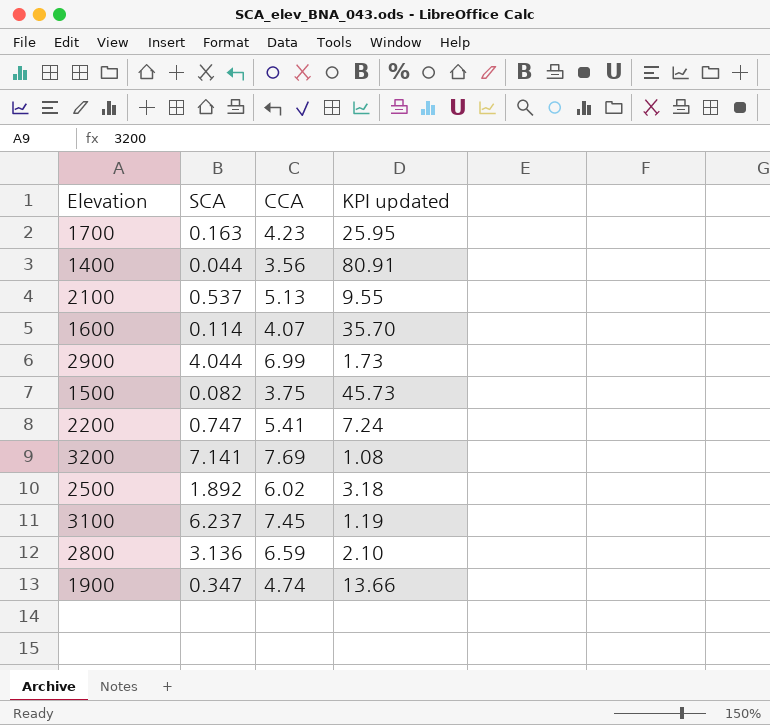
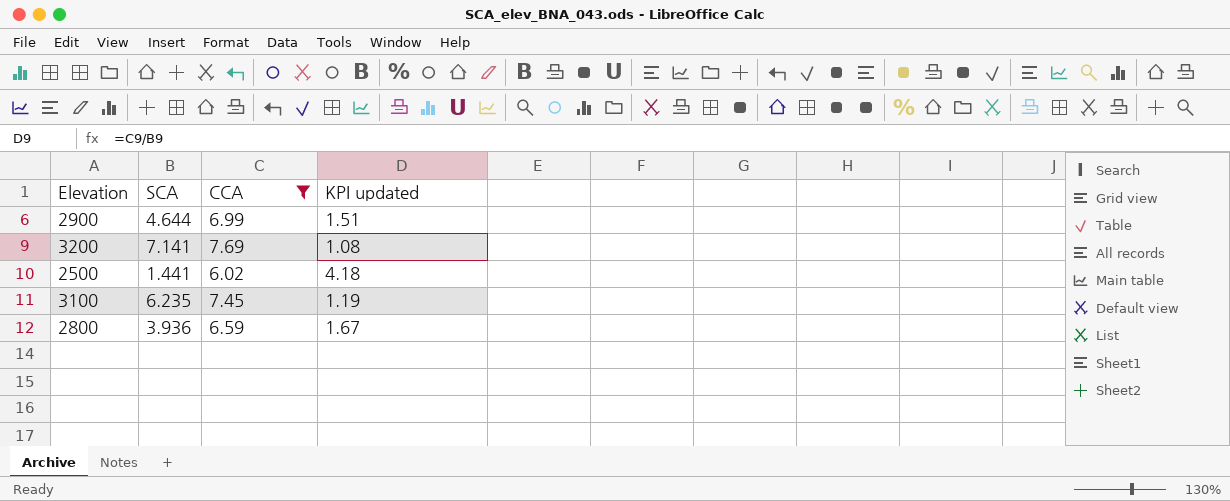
filter: none -> CCA >= 6.02
2900 | SCA: 4.044 -> 4.644
2900 | KPI updated: 1.73 -> 1.51
2500 | SCA: 1.892 -> 1.441
2500 | KPI updated: 3.18 -> 4.18
3100 | SCA: 6.237 -> 6.235
2800 | SCA: 3.136 -> 3.936
2800 | KPI updated: 2.10 -> 1.67

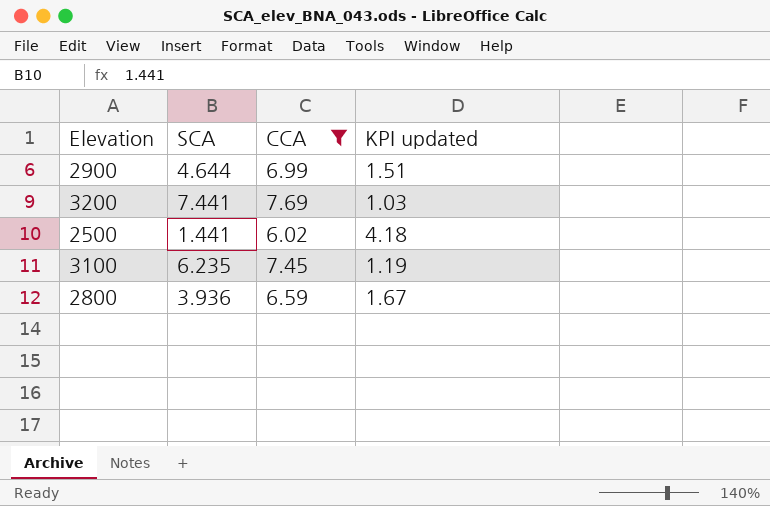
3200 | SCA: 7.141 -> 7.441
3200 | KPI updated: 1.08 -> 1.03

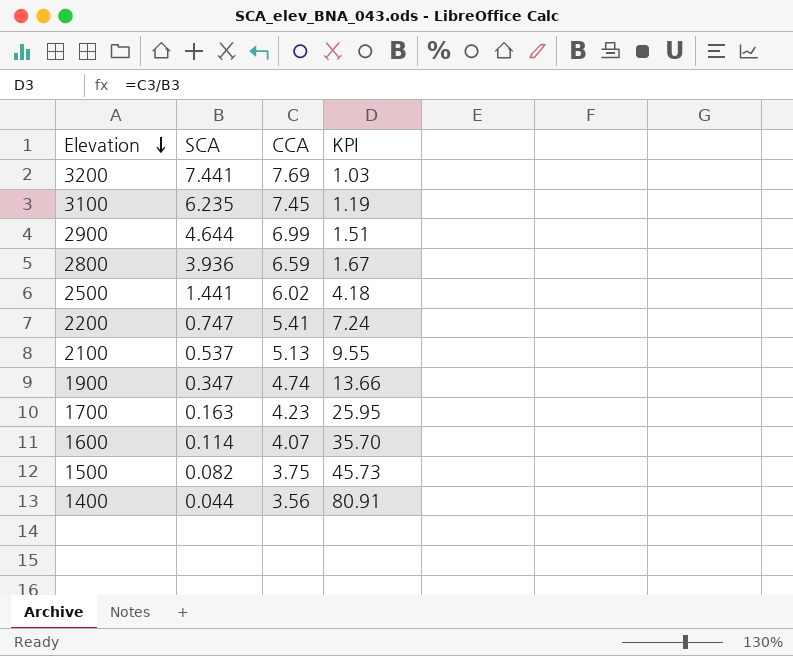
filter: CCA >= 6.02 -> none
row order: none -> Elevation descending
column name: KPI updated -> KPI

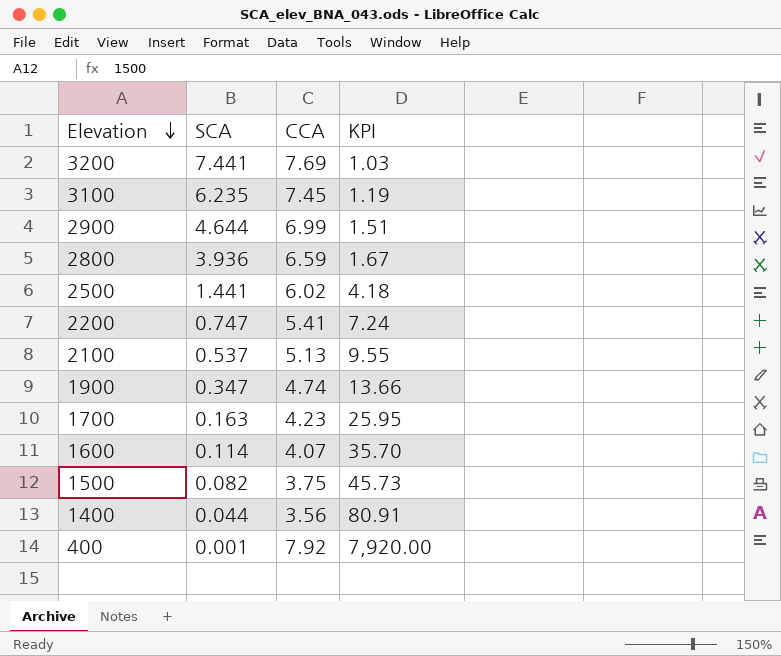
row 400: none -> 0.001 | 7.92 | 7,920.00

